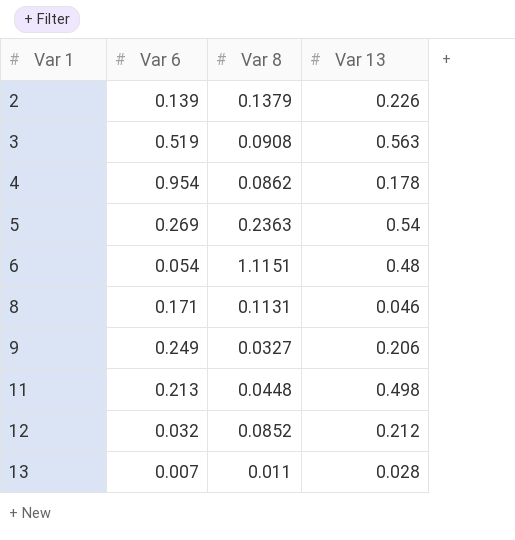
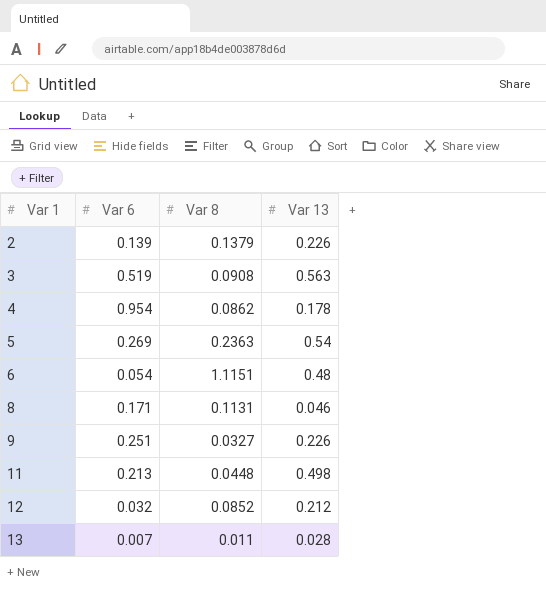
9 | Var 6: 0.249 -> 0.251
9 | Var 13: 0.206 -> 0.226

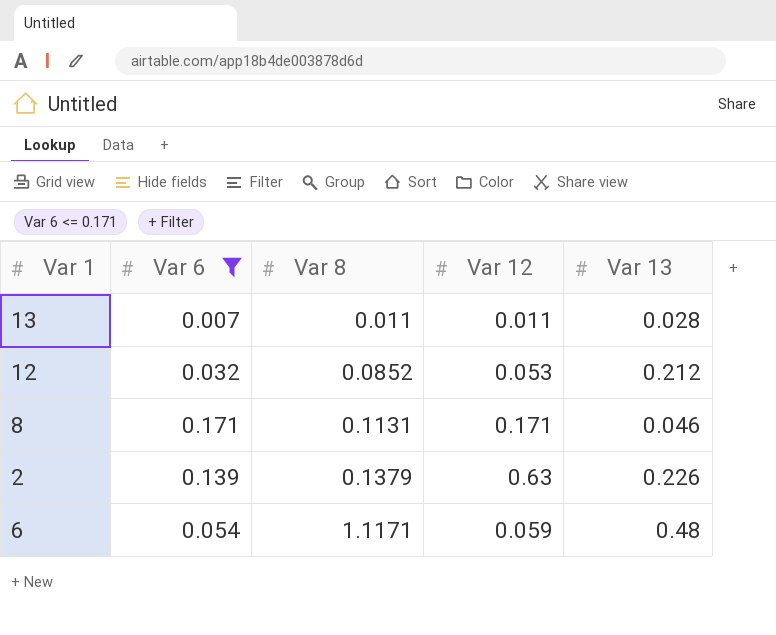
filter: none -> Var 6 <= 0.171
row order: Var 1 ascending -> Var 8 ascending
column Var 12 | position: none -> 4
6 | Var 8: 1.1151 -> 1.1171

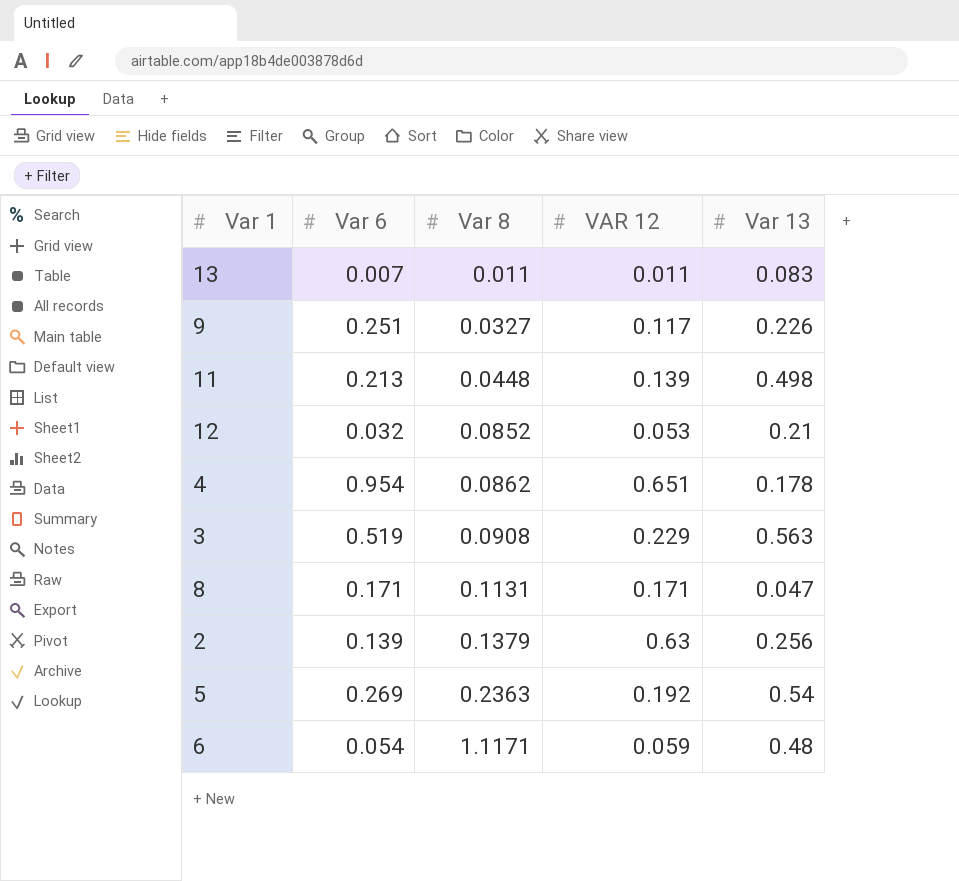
filter: Var 6 <= 0.171 -> none
column name: Var 12 -> VAR 12
13 | Var 13: 0.028 -> 0.083
12 | Var 13: 0.212 -> 0.21
8 | Var 13: 0.046 -> 0.047
2 | Var 13: 0.226 -> 0.256

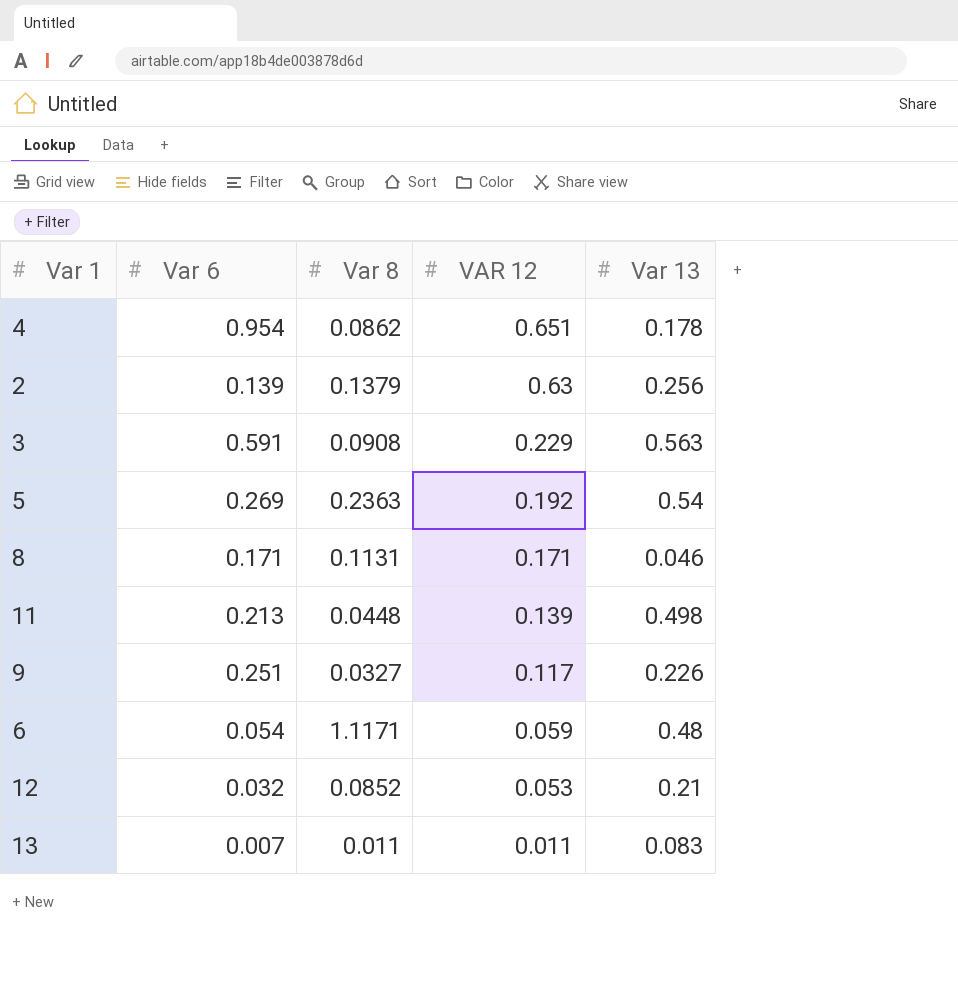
row order: Var 8 ascending -> VAR 12 descending
3 | Var 6: 0.519 -> 0.591
8 | Var 13: 0.047 -> 0.046

